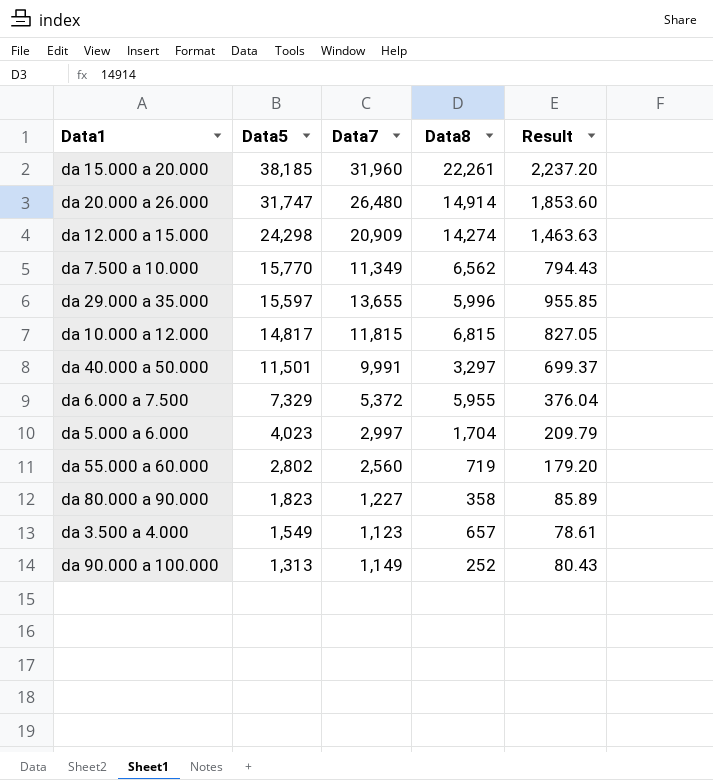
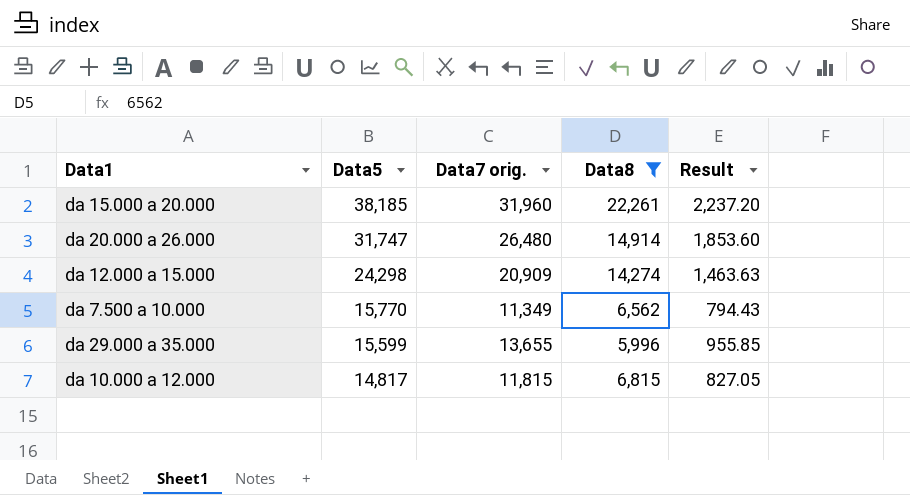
filter: none -> Data8 >= 5,996
column name: Data7 -> Data7 orig.
da 29.000 a 35.000 | Data5: 15,597 -> 15,599

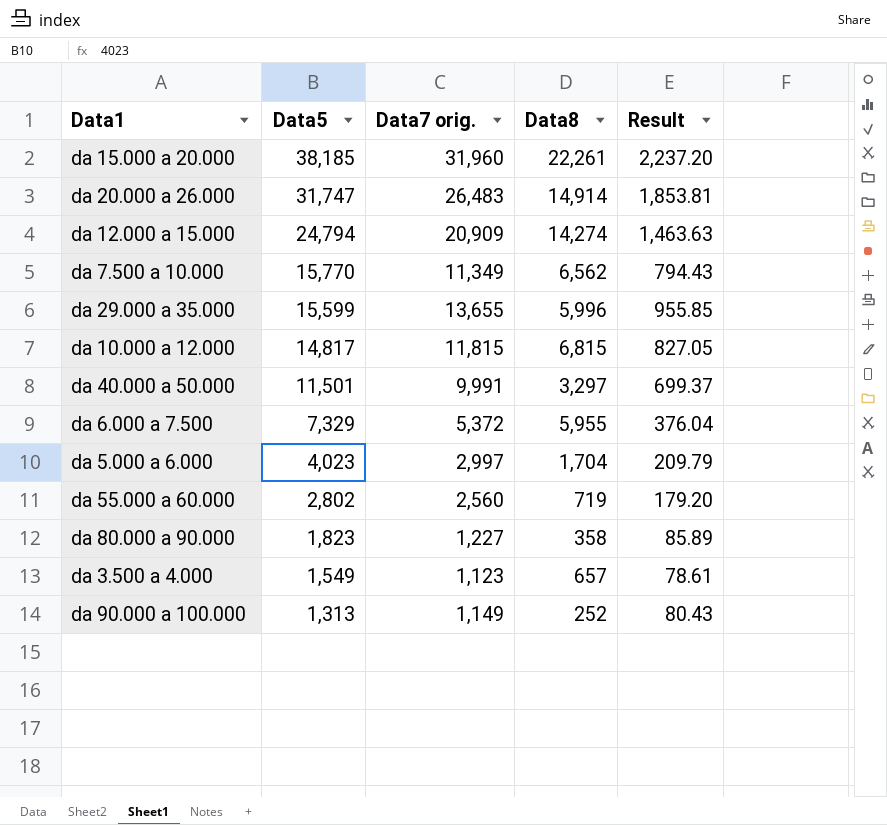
filter: Data8 >= 5,996 -> none
da 20.000 a 26.000 | Data7 orig.: 26,480 -> 26,483
da 20.000 a 26.000 | Result: 1,853.60 -> 1,853.81
da 12.000 a 15.000 | Data5: 24,298 -> 24,794

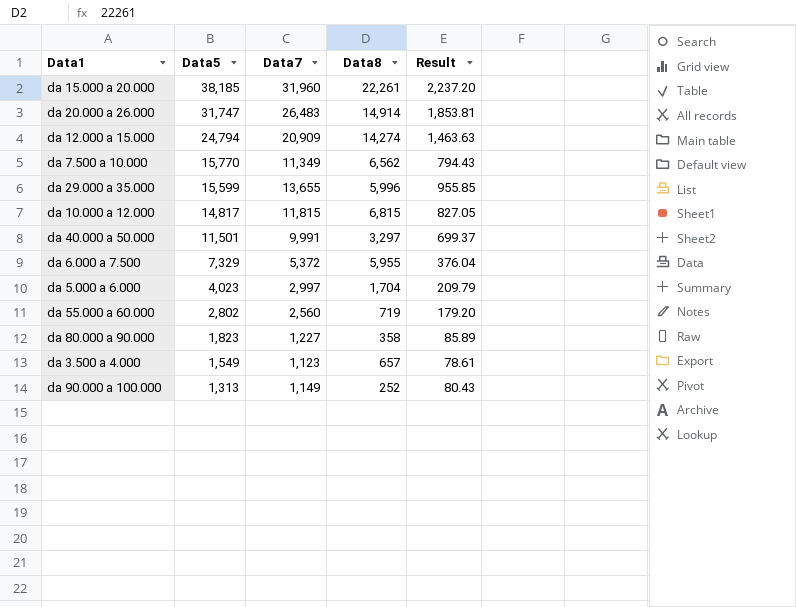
column name: Data7 orig. -> Data7

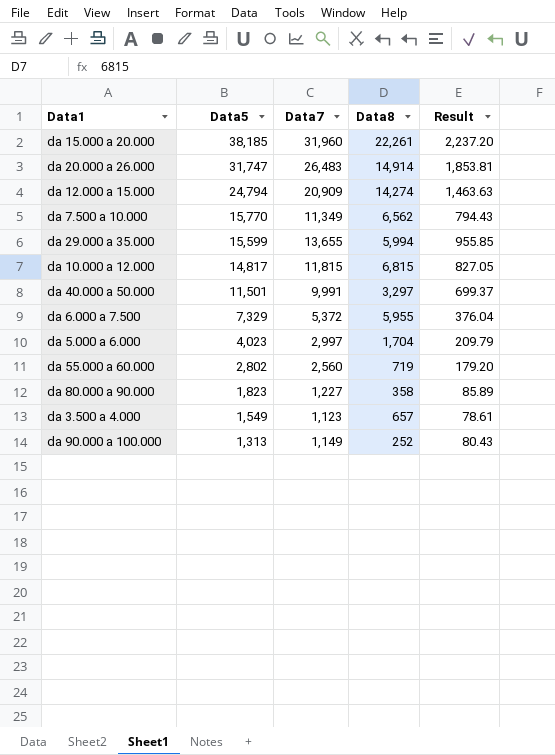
da 29.000 a 35.000 | Data8: 5,996 -> 5,994

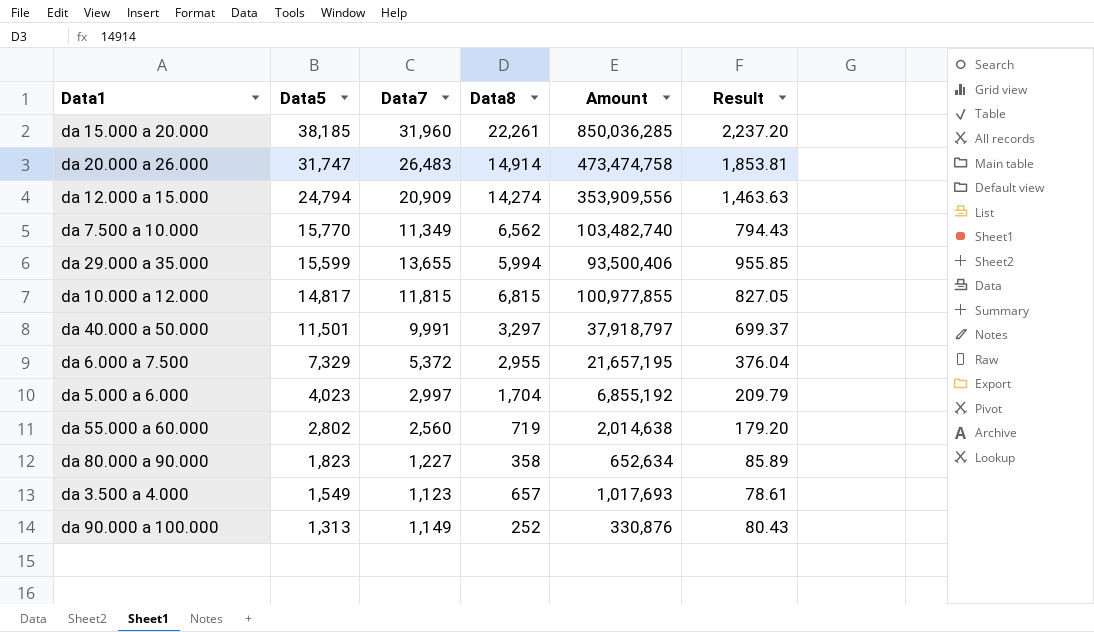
column Amount | formula: none -> [Data5] * [Data8]
da 6.000 a 7.500 | Data8: 5,955 -> 2,955

